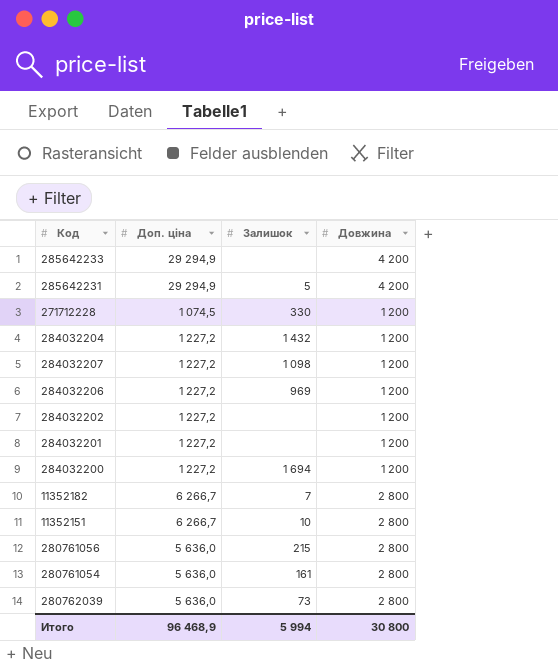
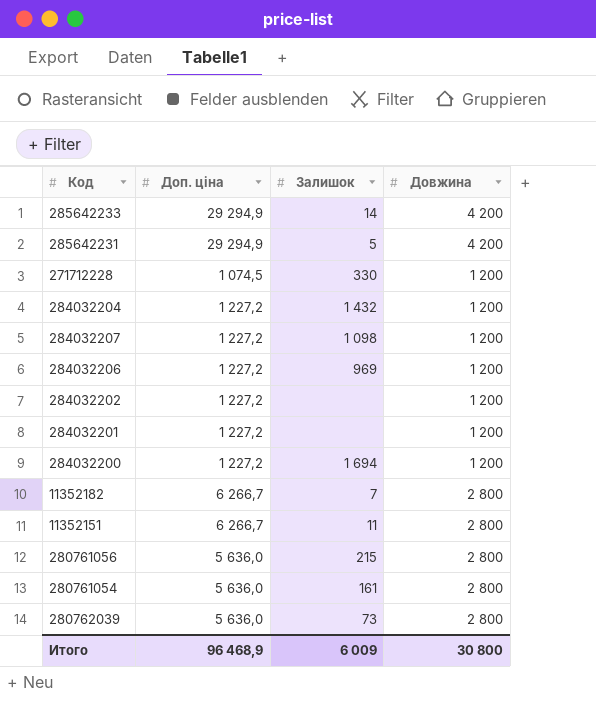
285642233 | Залишок: none -> 14
11352151 | Залишок: 10 -> 11
Итого | Залишок: 5 994 -> 6 009

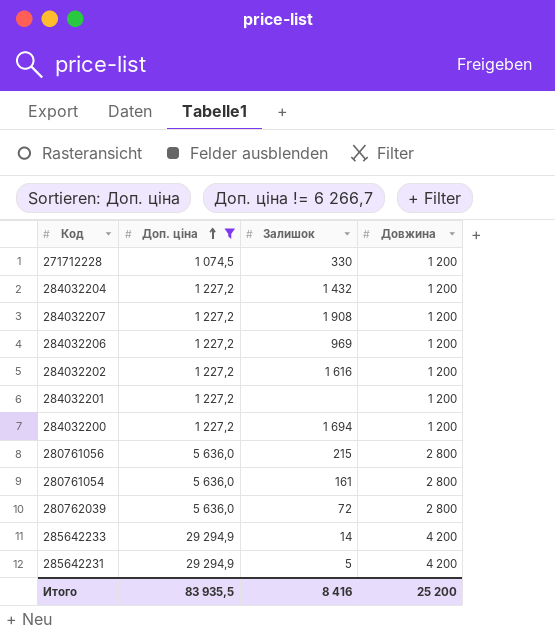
filter: none -> Доп. ціна != 6 266,7
row order: none -> Доп. ціна ascending
284032207 | Залишок: 1 098 -> 1 908
284032202 | Залишок: none -> 1 616
280762039 | Залишок: 73 -> 72
Итого | Доп. ціна: 96 468,9 -> 83 935,5
Итого | Залишок: 6 009 -> 8 416
Итого | Довжина: 30 800 -> 25 200

